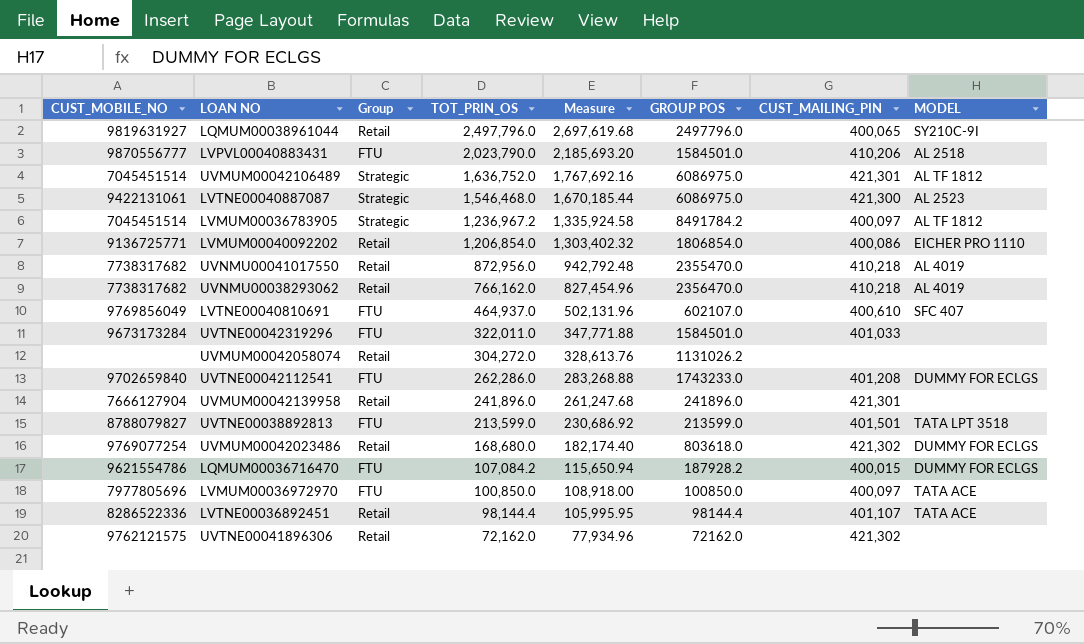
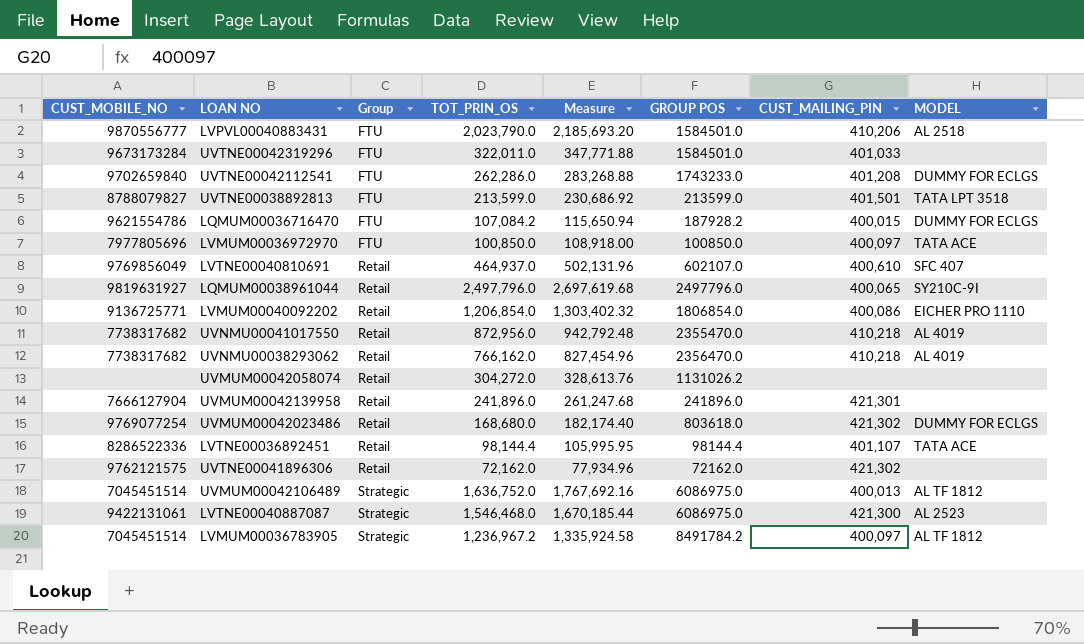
row order: TOT_PRIN_OS descending -> Group ascending
LVTNE00040810691 | Group: FTU -> Retail
UVMUM00042106489 | CUST_MAILING_PIN: 421,301 -> 400,013

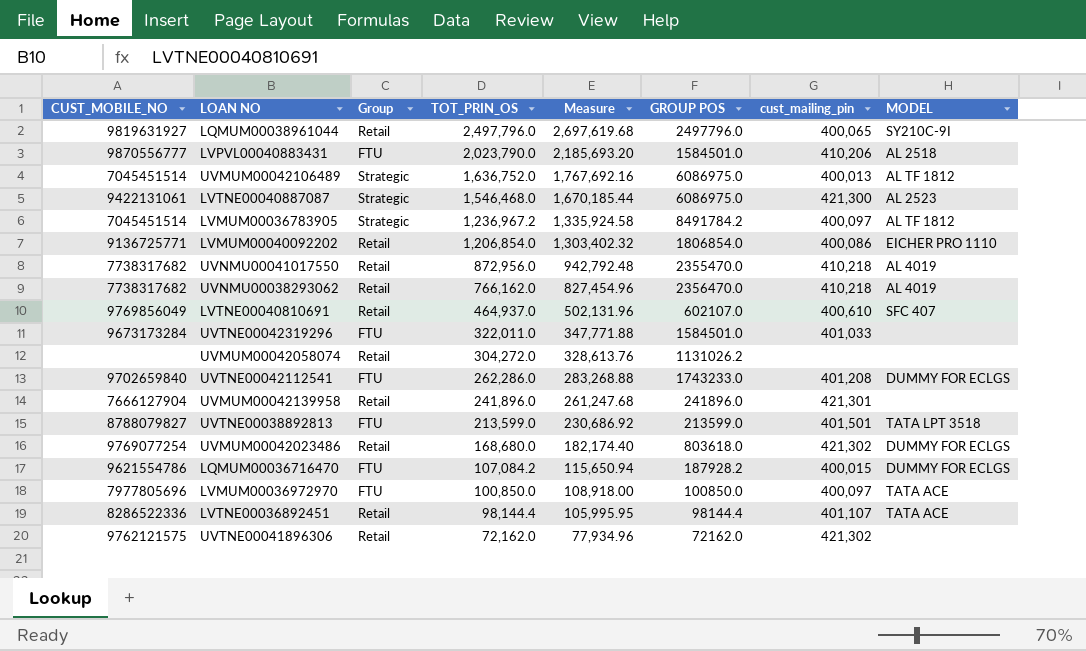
row order: Group ascending -> TOT_PRIN_OS descending
column name: CUST_MAILING_PIN -> cust_mailing_pin

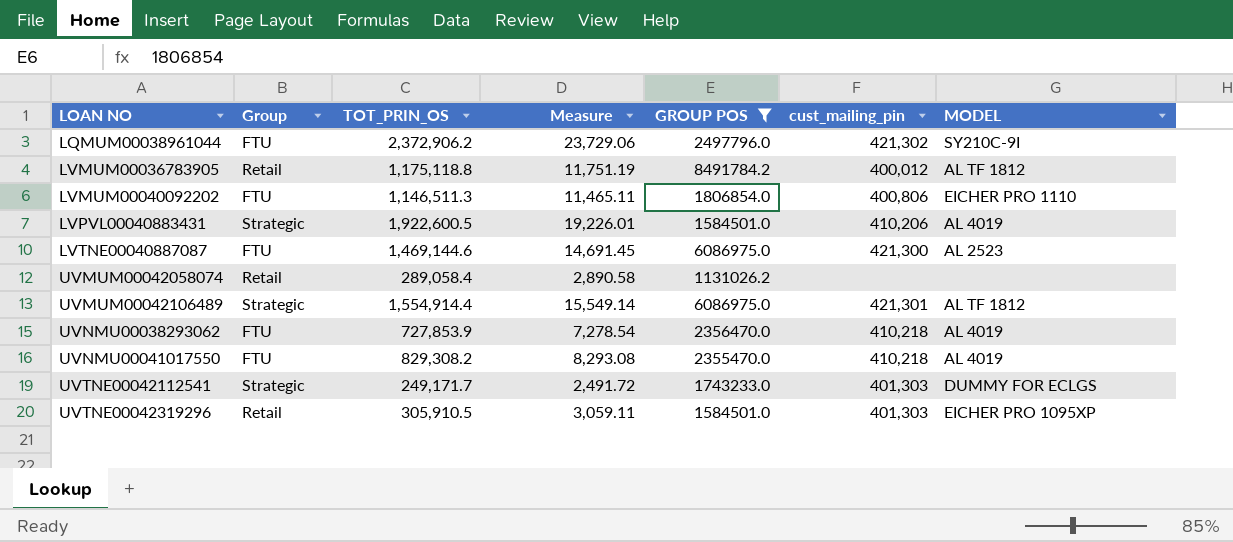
filter: none -> GROUP POS >= 1131026.2
row order: TOT_PRIN_OS descending -> LOAN NO ascending
column CUST_MOBILE_NO | position: 1 -> none
column Measure | formula: [TOT_PRIN_OS] * 1.08 -> [TOT_PRIN_OS] * 0.01
LQMUM00038961044 | Group: Retail -> FTU
LQMUM00038961044 | TOT_PRIN_OS: 2,497,796.0 -> 2,372,906.2
LQMUM00038961044 | cust_mailing_pin: 400,065 -> 421,302
LVMUM00036783905 | Group: Strategic -> Retail
LVMUM00036783905 | TOT_PRIN_OS: 1,236,967.2 -> 1,175,118.8
LVMUM00036783905 | cust_mailing_pin: 400,097 -> 400,012
LVMUM00040092202 | Group: Retail -> FTU
LVMUM00040092202 | TOT_PRIN_OS: 1,206,854.0 -> 1,146,511.3
LVMUM00040092202 | cust_mailing_pin: 400,086 -> 400,806
LVPVL00040883431 | Group: FTU -> Strategic
LVPVL00040883431 | TOT_PRIN_OS: 2,023,790.0 -> 1,922,600.5
LVPVL00040883431 | MODEL: AL 2518 -> AL 4019
LVTNE00040887087 | Group: Strategic -> FTU
LVTNE00040887087 | TOT_PRIN_OS: 1,546,468.0 -> 1,469,144.6
UVMUM00042058074 | TOT_PRIN_OS: 304,272.0 -> 289,058.4
UVMUM00042106489 | TOT_PRIN_OS: 1,636,752.0 -> 1,554,914.4
UVMUM00042106489 | cust_mailing_pin: 400,013 -> 421,301
UVNMU00038293062 | Group: Retail -> FTU
UVNMU00038293062 | TOT_PRIN_OS: 766,162.0 -> 727,853.9
UVNMU00041017550 | Group: Retail -> FTU
UVNMU00041017550 | TOT_PRIN_OS: 872,956.0 -> 829,308.2
UVTNE00042112541 | Group: FTU -> Strategic
UVTNE00042112541 | TOT_PRIN_OS: 262,286.0 -> 249,171.7
UVTNE00042112541 | cust_mailing_pin: 401,208 -> 401,303
UVTNE00042319296 | Group: FTU -> Retail
UVTNE00042319296 | TOT_PRIN_OS: 322,011.0 -> 305,910.5
UVTNE00042319296 | cust_mailing_pin: 401,033 -> 401,303
UVTNE00042319296 | MODEL: none -> EICHER PRO 1095XP

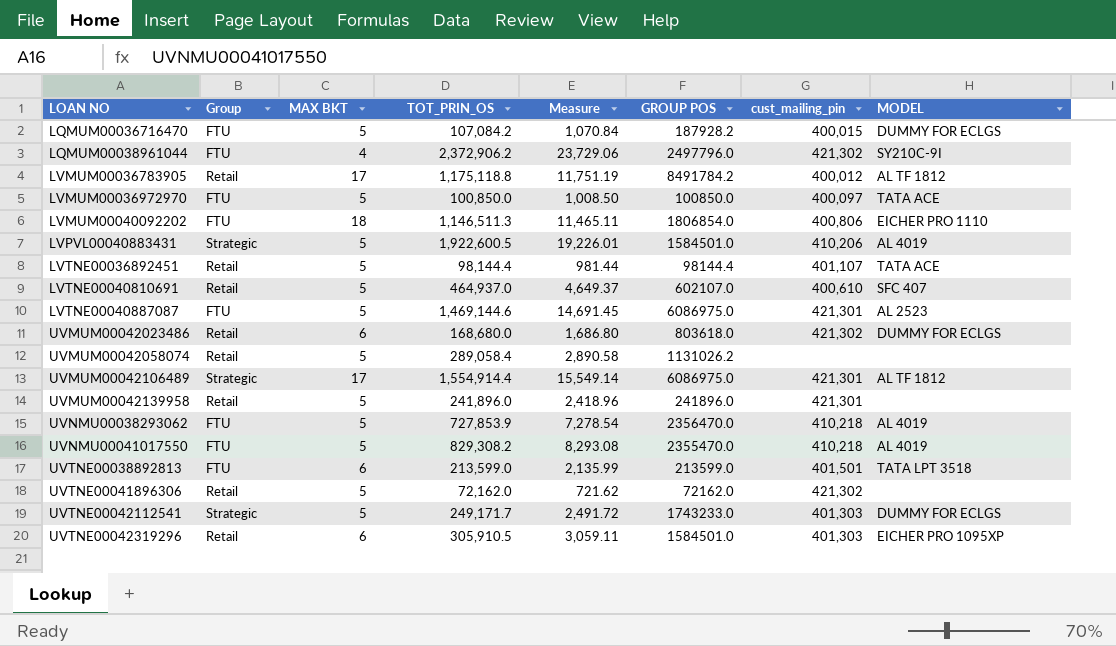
filter: GROUP POS >= 1131026.2 -> none
column MAX BKT | position: none -> 3
LVTNE00040887087 | cust_mailing_pin: 421,300 -> 421,301

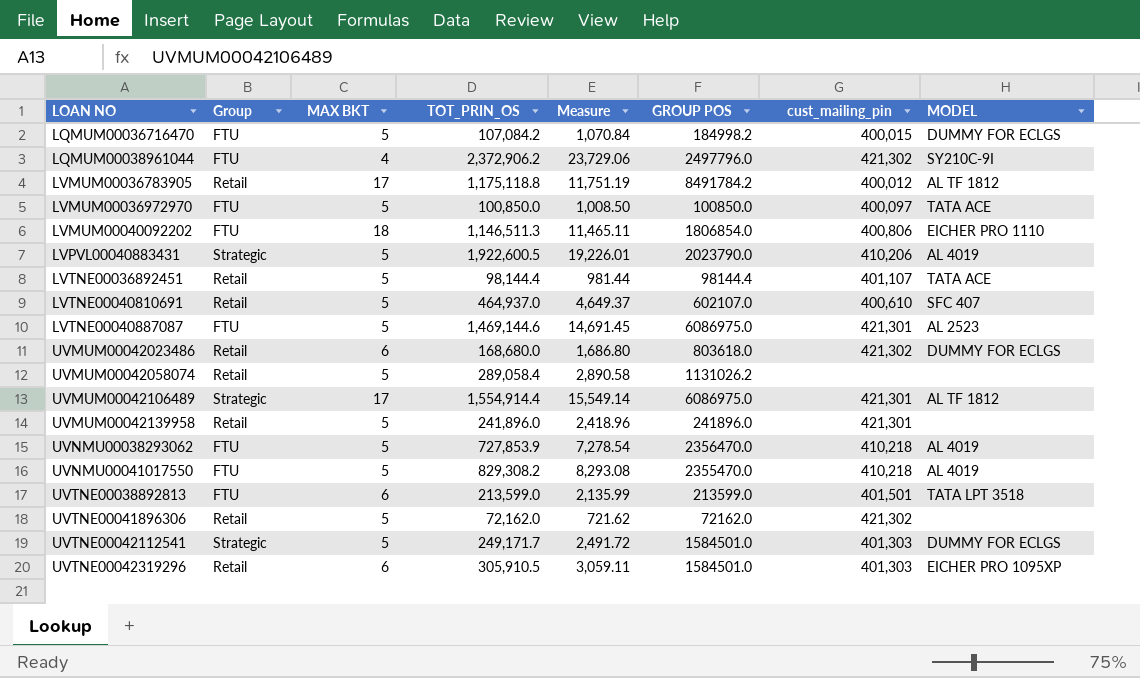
LQMUM00036716470 | GROUP POS: 187928.2 -> 184998.2
LVPVL00040883431 | GROUP POS: 1584501.0 -> 2023790.0
UVTNE00042112541 | GROUP POS: 1743233.0 -> 1584501.0

